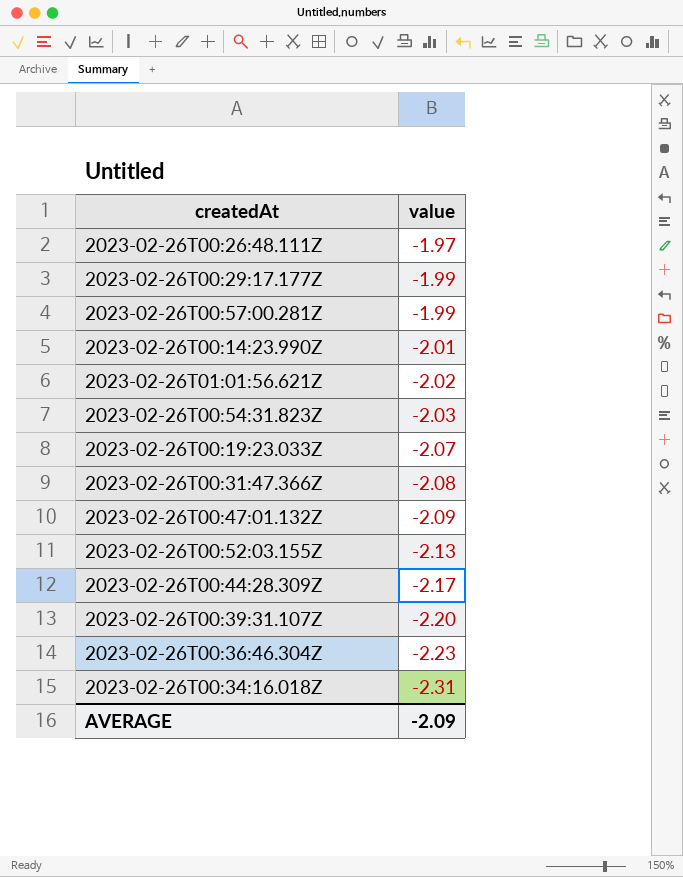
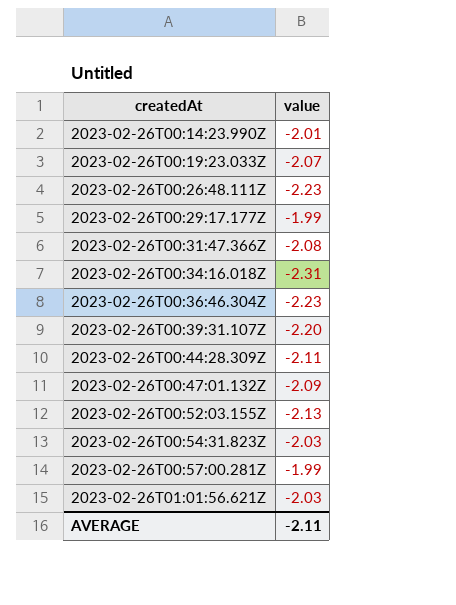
row order: value descending -> createdAt ascending
2023-02-26T00:26:48.111Z | value: -1.97 -> -2.23
2023-02-26T00:44:28.309Z | value: -2.17 -> -2.11
2023-02-26T01:01:56.621Z | value: -2.02 -> -2.03
AVERAGE | value: -2.09 -> -2.11

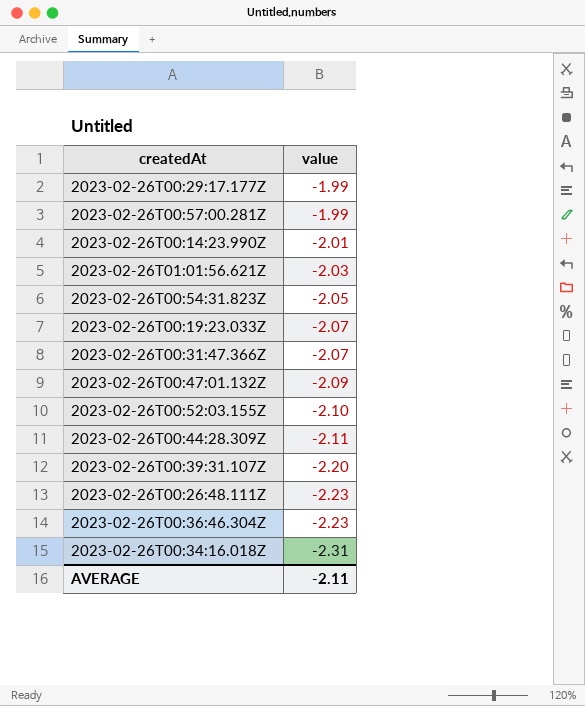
row order: createdAt ascending -> value descending
2023-02-26T00:54:31.823Z | value: -2.03 -> -2.05
2023-02-26T00:31:47.366Z | value: -2.08 -> -2.07
2023-02-26T00:52:03.155Z | value: -2.13 -> -2.10

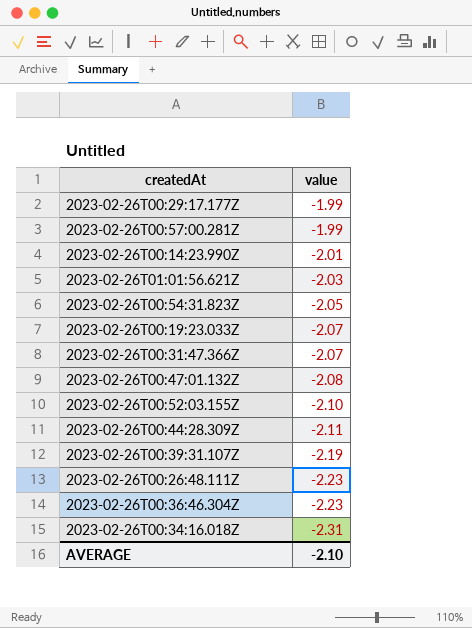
2023-02-26T00:47:01.132Z | value: -2.09 -> -2.08
2023-02-26T00:39:31.107Z | value: -2.20 -> -2.19
AVERAGE | value: -2.11 -> -2.10

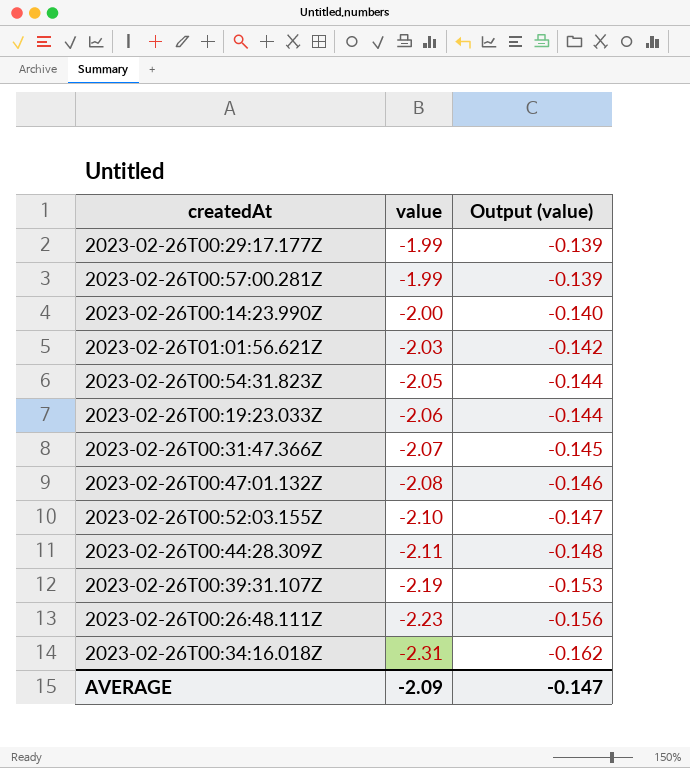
column Output (value) | formula: none -> [value] * 0.07
row 2023-02-26T00:36:46.304Z: -2.23 -> none
2023-02-26T00:14:23.990Z | value: -2.01 -> -2.00
2023-02-26T00:19:23.033Z | value: -2.07 -> -2.06
AVERAGE | value: -2.10 -> -2.09

